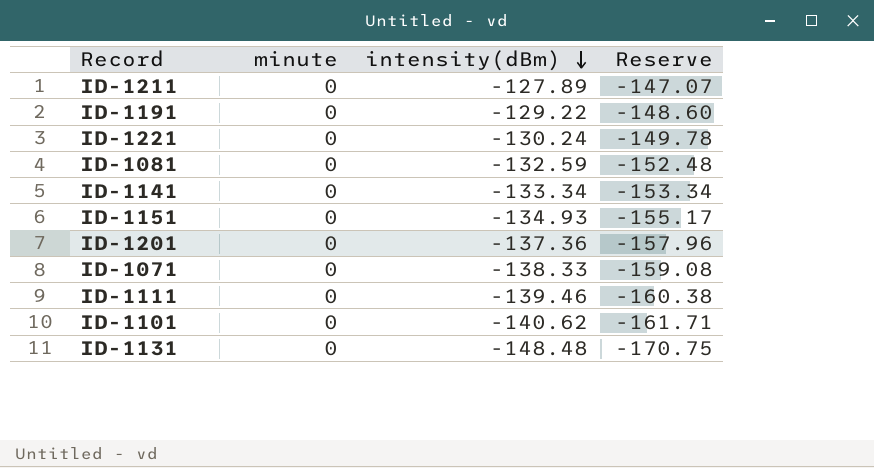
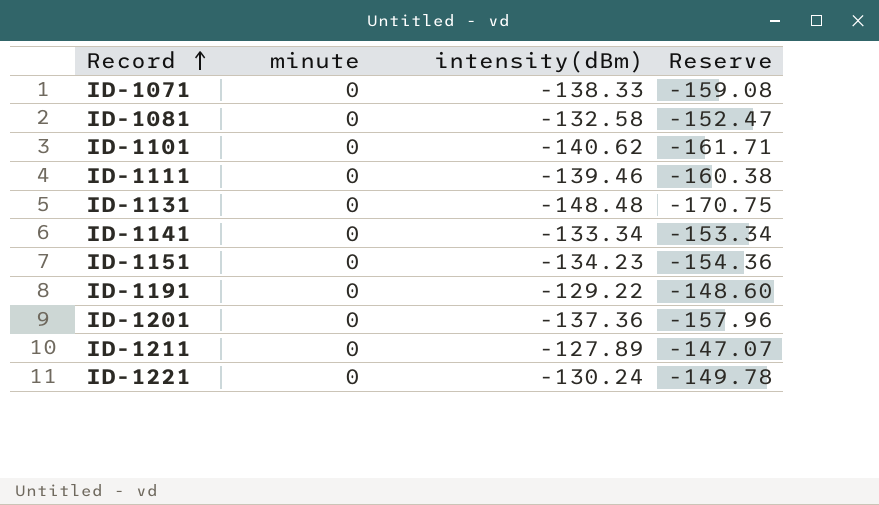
row order: intensity(dBm) descending -> Record ascending
ID-1081 | intensity(dBm): -132.59 -> -132.58
ID-1081 | Reserve: -152.48 -> -152.47
ID-1151 | intensity(dBm): -134.93 -> -134.23
ID-1151 | Reserve: -155.17 -> -154.36

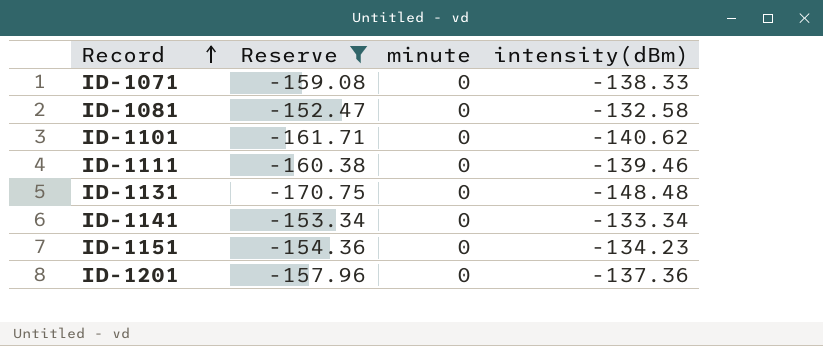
filter: none -> Reserve <= -152.47
column Reserve | position: 4 -> 2

